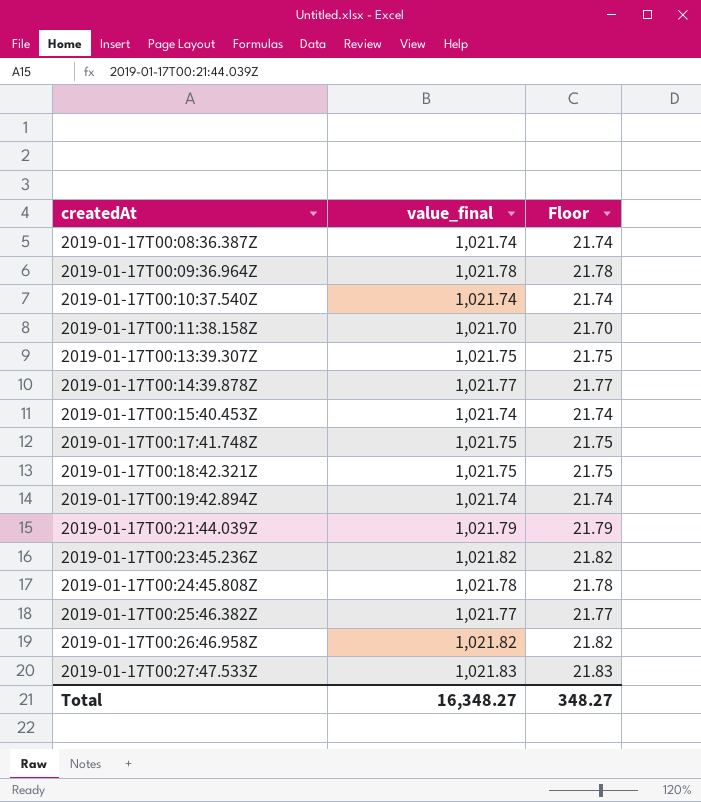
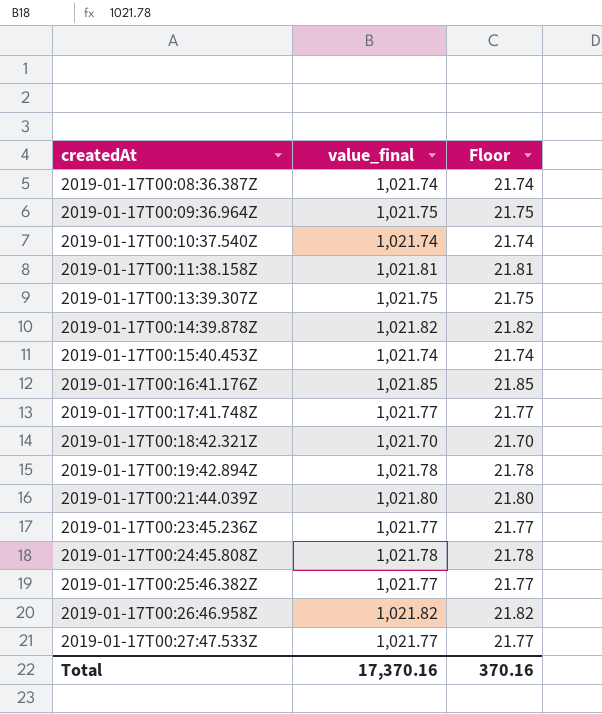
2019-01-17T00:09:36.964Z | value_final: 1,021.78 -> 1,021.75
2019-01-17T00:09:36.964Z | Floor: 21.78 -> 21.75
2019-01-17T00:11:38.158Z | value_final: 1,021.70 -> 1,021.81
2019-01-17T00:11:38.158Z | Floor: 21.70 -> 21.81
2019-01-17T00:14:39.878Z | value_final: 1,021.77 -> 1,021.82
2019-01-17T00:14:39.878Z | Floor: 21.77 -> 21.82
row 2019-01-17T00:16:41.176Z: none -> 1,021.85 | 21.85
2019-01-17T00:17:41.748Z | value_final: 1,021.75 -> 1,021.77
2019-01-17T00:17:41.748Z | Floor: 21.75 -> 21.77
2019-01-17T00:18:42.321Z | value_final: 1,021.75 -> 1,021.70
2019-01-17T00:18:42.321Z | Floor: 21.75 -> 21.70
2019-01-17T00:19:42.894Z | value_final: 1,021.74 -> 1,021.78
2019-01-17T00:19:42.894Z | Floor: 21.74 -> 21.78
2019-01-17T00:21:44.039Z | value_final: 1,021.79 -> 1,021.80
2019-01-17T00:21:44.039Z | Floor: 21.79 -> 21.80
2019-01-17T00:23:45.236Z | value_final: 1,021.82 -> 1,021.77
2019-01-17T00:23:45.236Z | Floor: 21.82 -> 21.77
2019-01-17T00:27:47.533Z | value_final: 1,021.83 -> 1,021.77
2019-01-17T00:27:47.533Z | Floor: 21.83 -> 21.77
Total | value_final: 16,348.27 -> 17,370.16
Total | Floor: 348.27 -> 370.16

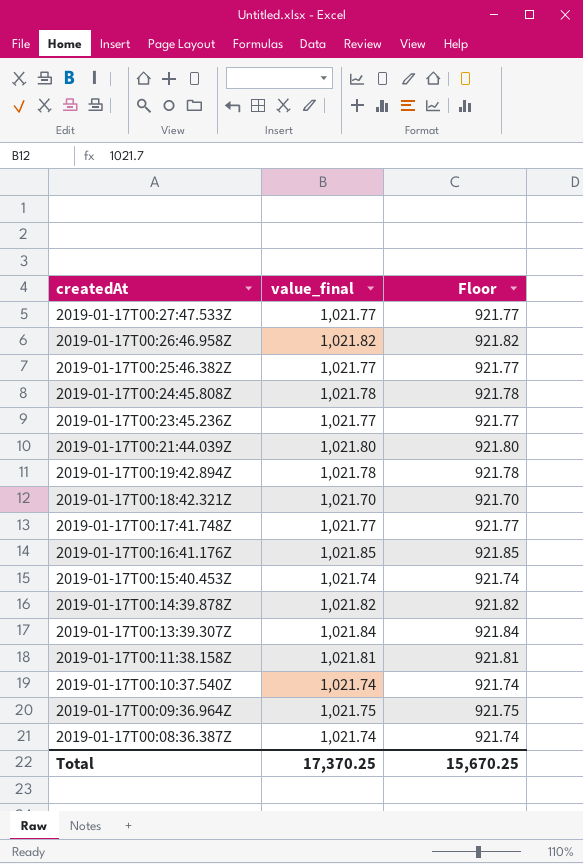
row order: createdAt ascending -> createdAt descending
column Floor | formula: [value_final] - 1000 -> [value_final] - 100
2019-01-17T00:13:39.307Z | value_final: 1,021.75 -> 1,021.84
Total | value_final: 17,370.16 -> 17,370.25
Total | Floor: 370.16 -> 15,670.25

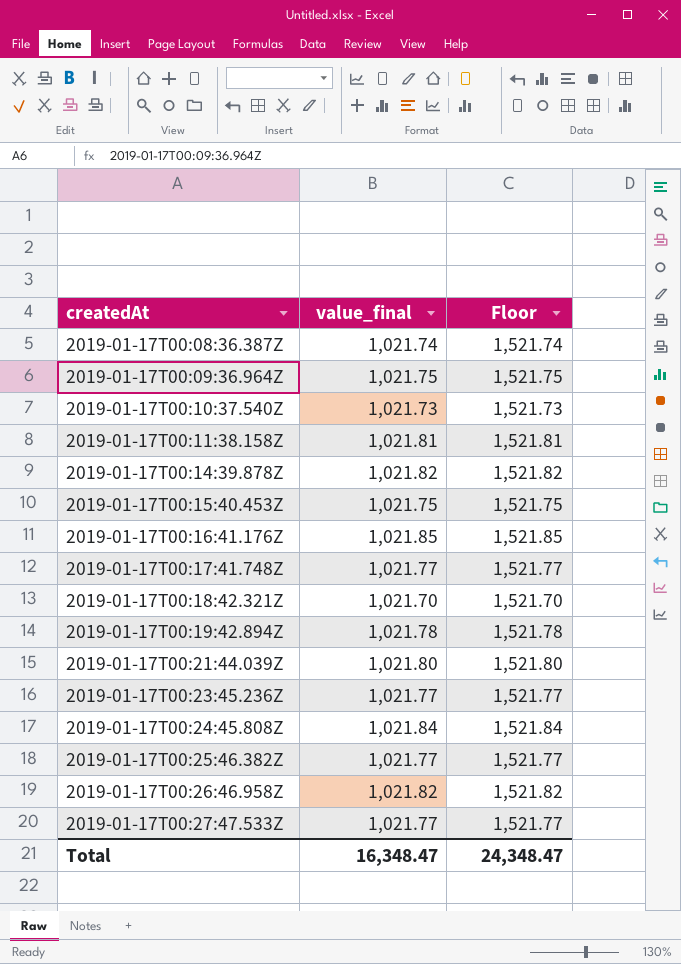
row order: createdAt descending -> createdAt ascending
column Floor | formula: [value_final] - 100 -> [value_final] + 500
row 2019-01-17T00:13:39.307Z: 1,021.84 | 921.84 -> none
2019-01-17T00:10:37.540Z | value_final: 1,021.74 -> 1,021.73
2019-01-17T00:15:40.453Z | value_final: 1,021.74 -> 1,021.75
2019-01-17T00:24:45.808Z | value_final: 1,021.78 -> 1,021.84
Total | value_final: 17,370.25 -> 16,348.47
Total | Floor: 15,670.25 -> 24,348.47

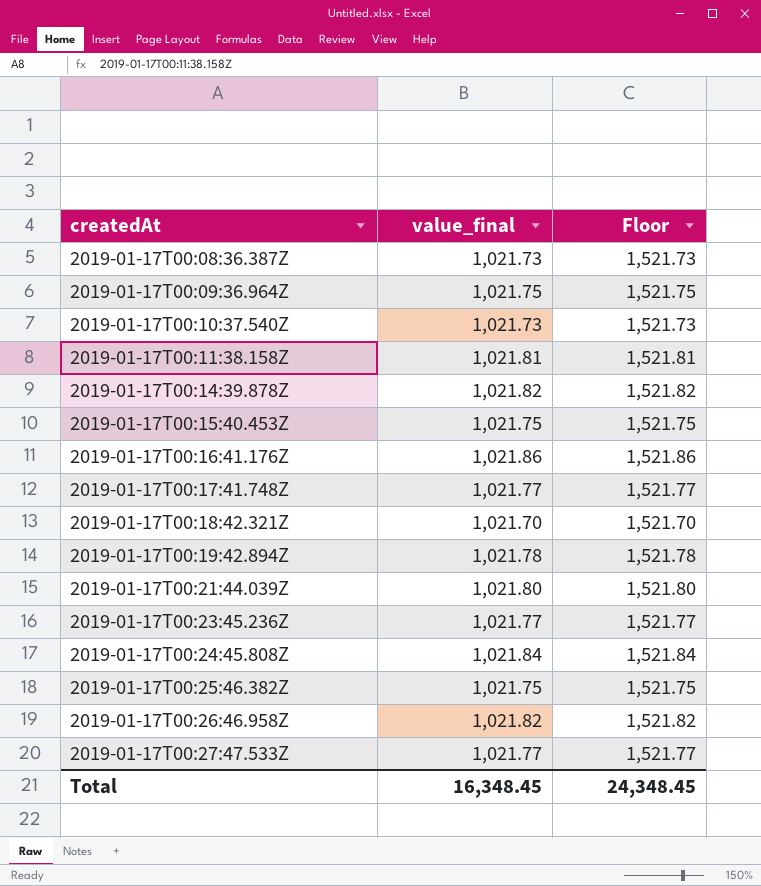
2019-01-17T00:08:36.387Z | value_final: 1,021.74 -> 1,021.73
2019-01-17T00:08:36.387Z | Floor: 1,521.74 -> 1,521.73
2019-01-17T00:16:41.176Z | value_final: 1,021.85 -> 1,021.86
2019-01-17T00:16:41.176Z | Floor: 1,521.85 -> 1,521.86
2019-01-17T00:25:46.382Z | value_final: 1,021.77 -> 1,021.75
2019-01-17T00:25:46.382Z | Floor: 1,521.77 -> 1,521.75
Total | value_final: 16,348.47 -> 16,348.45
Total | Floor: 24,348.47 -> 24,348.45

